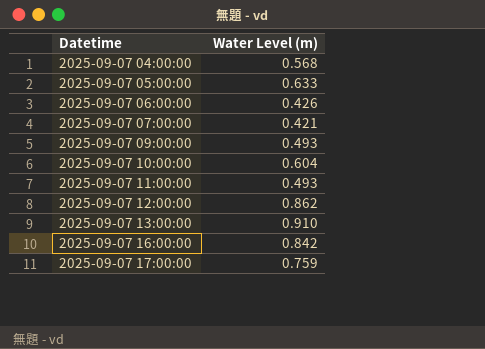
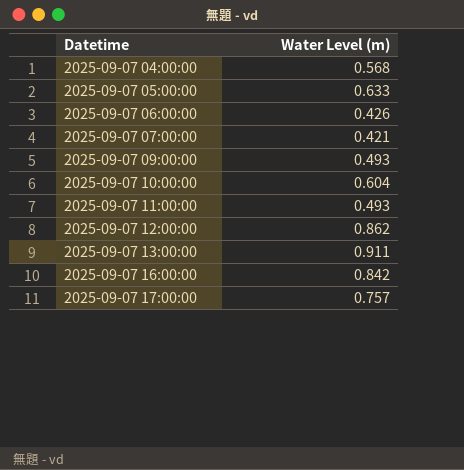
2025-09-07 13:00:00 | Water Level (m): 0.910 -> 0.911
2025-09-07 17:00:00 | Water Level (m): 0.759 -> 0.757

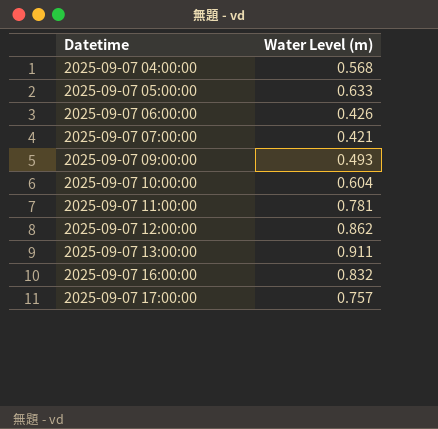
2025-09-07 11:00:00 | Water Level (m): 0.493 -> 0.781
2025-09-07 16:00:00 | Water Level (m): 0.842 -> 0.832

